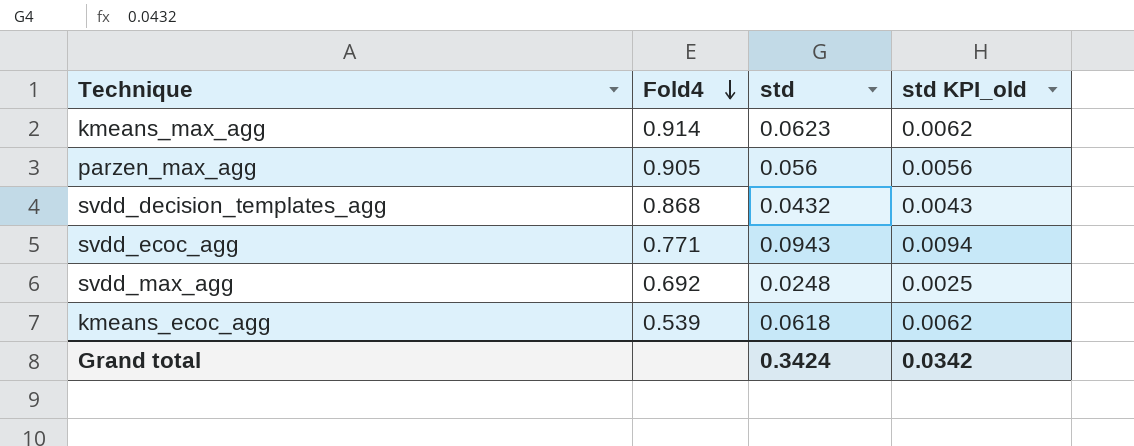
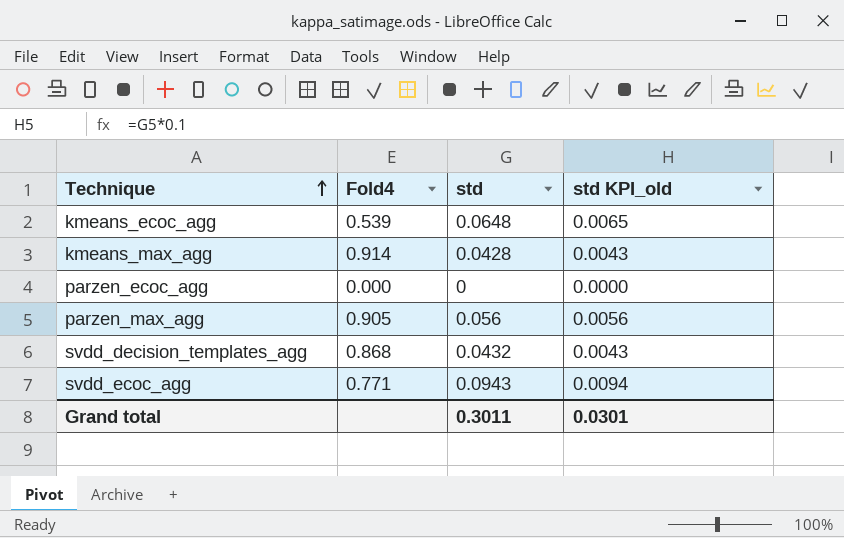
row order: Fold4 descending -> Technique ascending
row svdd_max_agg: 0.692 | 0.0248 | 0.0025 -> none
kmeans_ecoc_agg | std: 0.0618 -> 0.0648
kmeans_ecoc_agg | std KPI_old: 0.0062 -> 0.0065
kmeans_max_agg | std: 0.0623 -> 0.0428
kmeans_max_agg | std KPI_old: 0.0062 -> 0.0043
row parzen_ecoc_agg: none -> 0.000 | 0 | 0.0000
Grand total | std: 0.3424 -> 0.3011
Grand total | std KPI_old: 0.0342 -> 0.0301

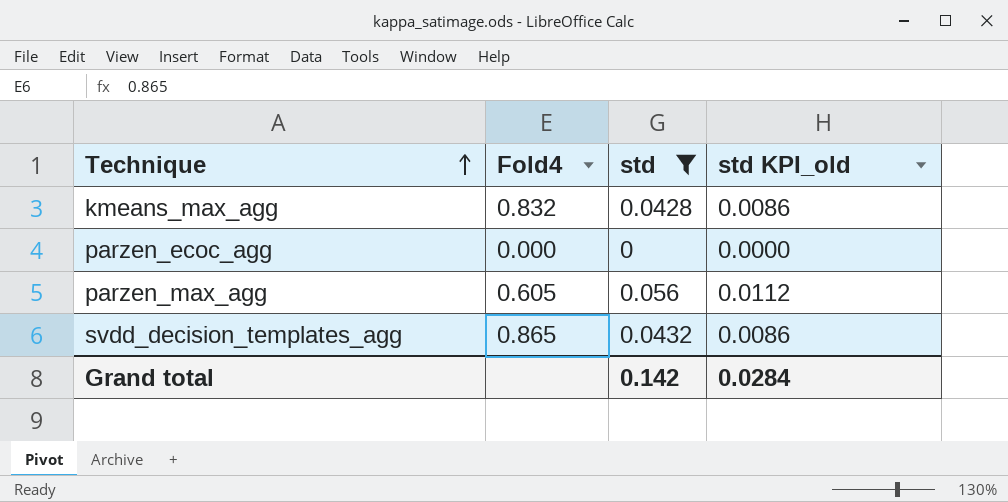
filter: none -> std <= 0.056
column std KPI_old | formula: [std] * 0.1 -> [std] * 0.2
kmeans_max_agg | Fold4: 0.914 -> 0.832
parzen_max_agg | Fold4: 0.905 -> 0.605
svdd_decision_templates_agg | Fold4: 0.868 -> 0.865
Grand total | std: 0.3011 -> 0.142
Grand total | std KPI_old: 0.0301 -> 0.0284

